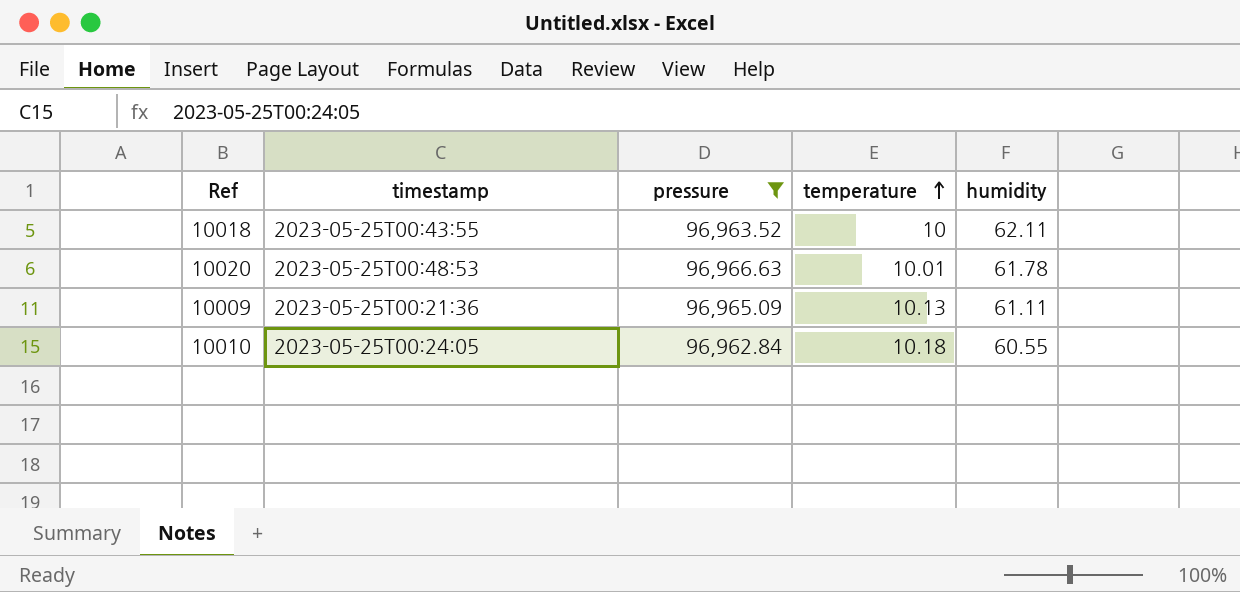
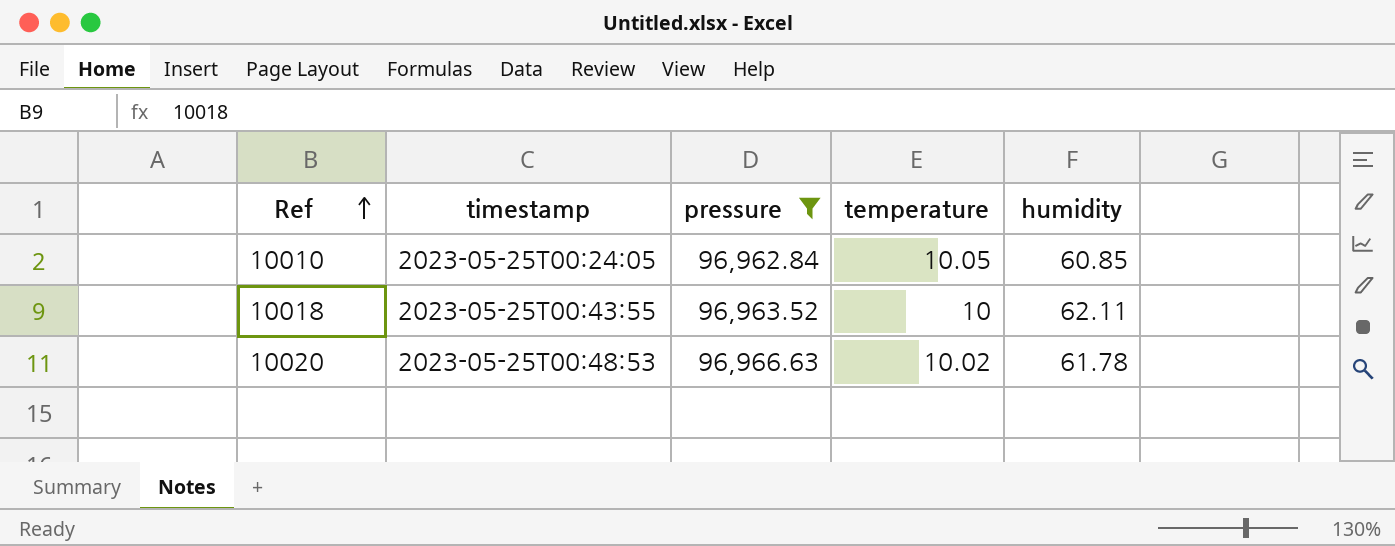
row order: temperature ascending -> Ref ascending
row 10009: 2023-05-25T00:21:36 | 96,965.09 | 10.13 | 61.11 -> none
10010 | temperature: 10.18 -> 10.05
10010 | humidity: 60.55 -> 60.85
10020 | temperature: 10.01 -> 10.02

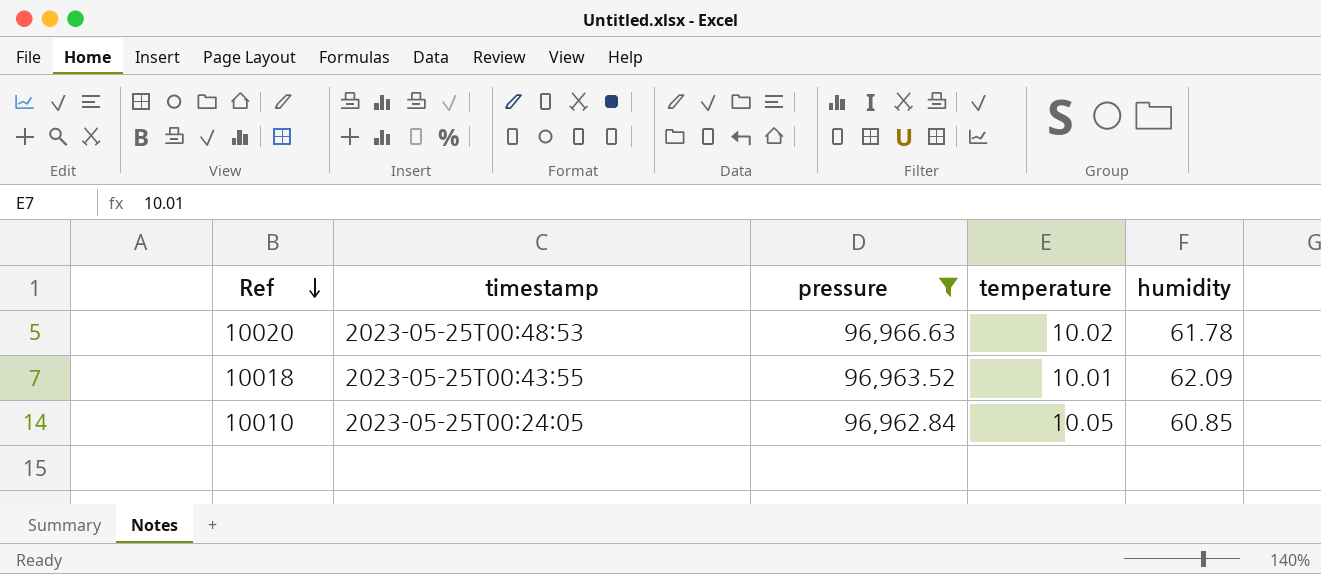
row order: Ref ascending -> Ref descending
10018 | temperature: 10 -> 10.01
10018 | humidity: 62.11 -> 62.09

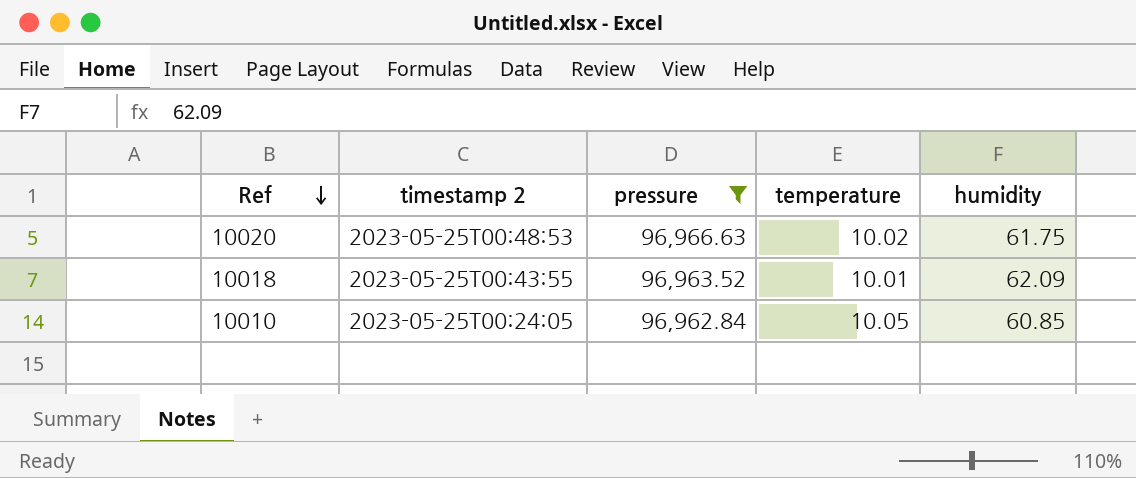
column name: timestamp -> timestamp 2
10020 | humidity: 61.78 -> 61.75

